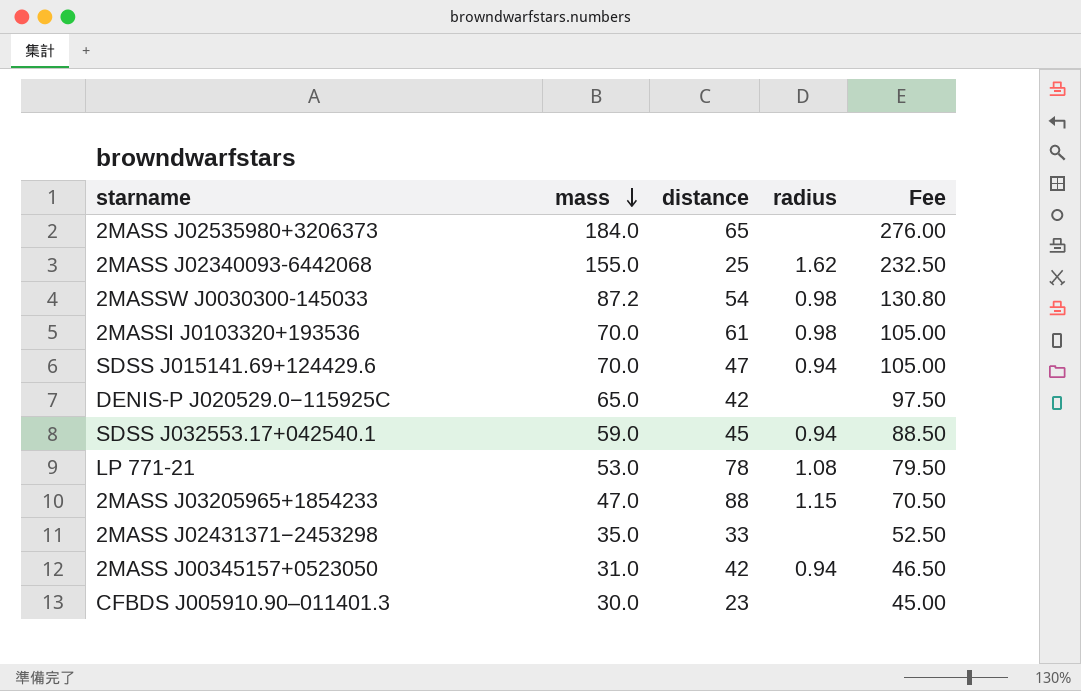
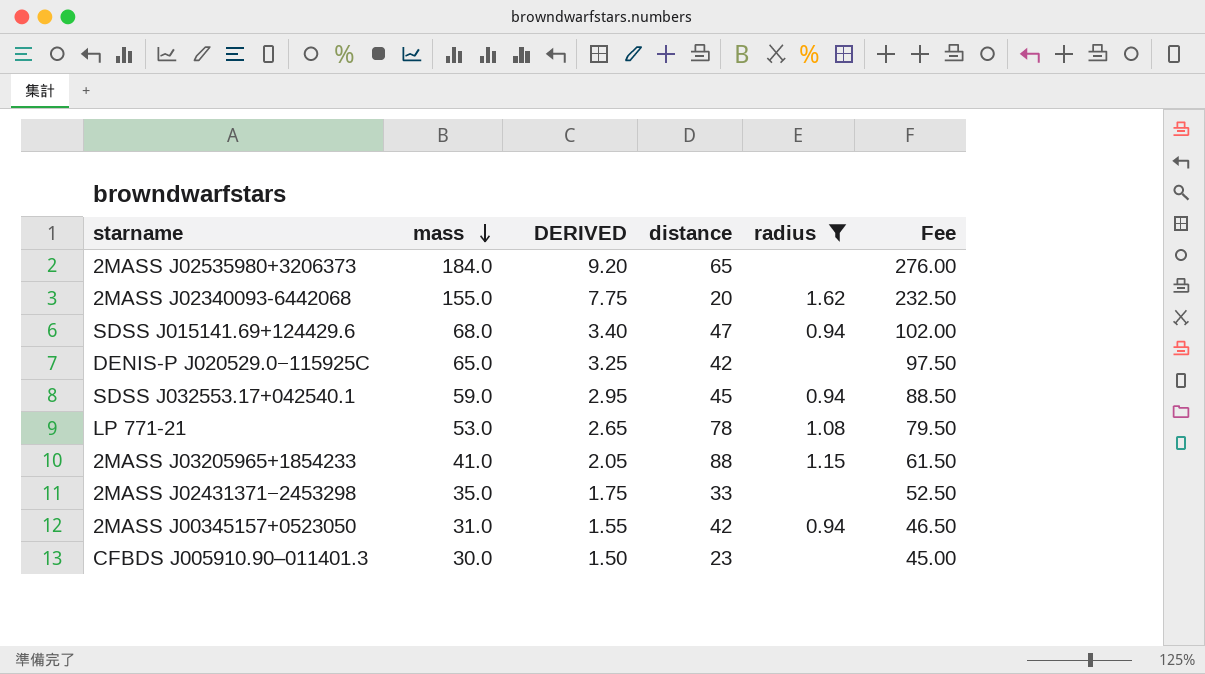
filter: none -> radius != 0.98
column DERIVED | formula: none -> [mass] * 0.05
2MASS J02340093-6442068 | distance: 25 -> 20
SDSS J015141.69+124429.6 | mass: 70.0 -> 68.0
SDSS J015141.69+124429.6 | Fee: 105.00 -> 102.00
2MASS J03205965+1854233 | mass: 47.0 -> 41.0
2MASS J03205965+1854233 | Fee: 70.50 -> 61.50

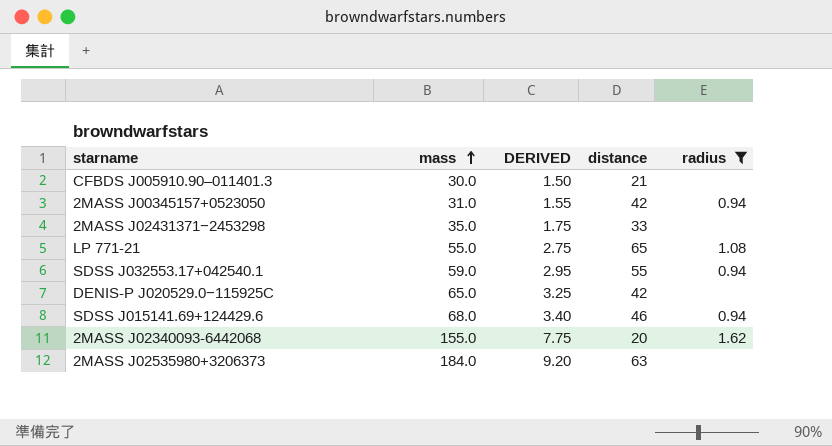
row order: mass descending -> mass ascending
column Fee | formula: [mass] * 1.5 -> none
row 2MASS J03205965+1854233: 41.0 | 2.05 | 88 | 1.15 | 61.50 -> none
CFBDS J005910.90–011401.3 | distance: 23 -> 21
LP 771-21 | mass: 53.0 -> 55.0
LP 771-21 | DERIVED: 2.65 -> 2.75
LP 771-21 | distance: 78 -> 65
SDSS J032553.17+042540.1 | distance: 45 -> 55
SDSS J015141.69+124429.6 | distance: 47 -> 46
2MASS J02535980+3206373 | distance: 65 -> 63

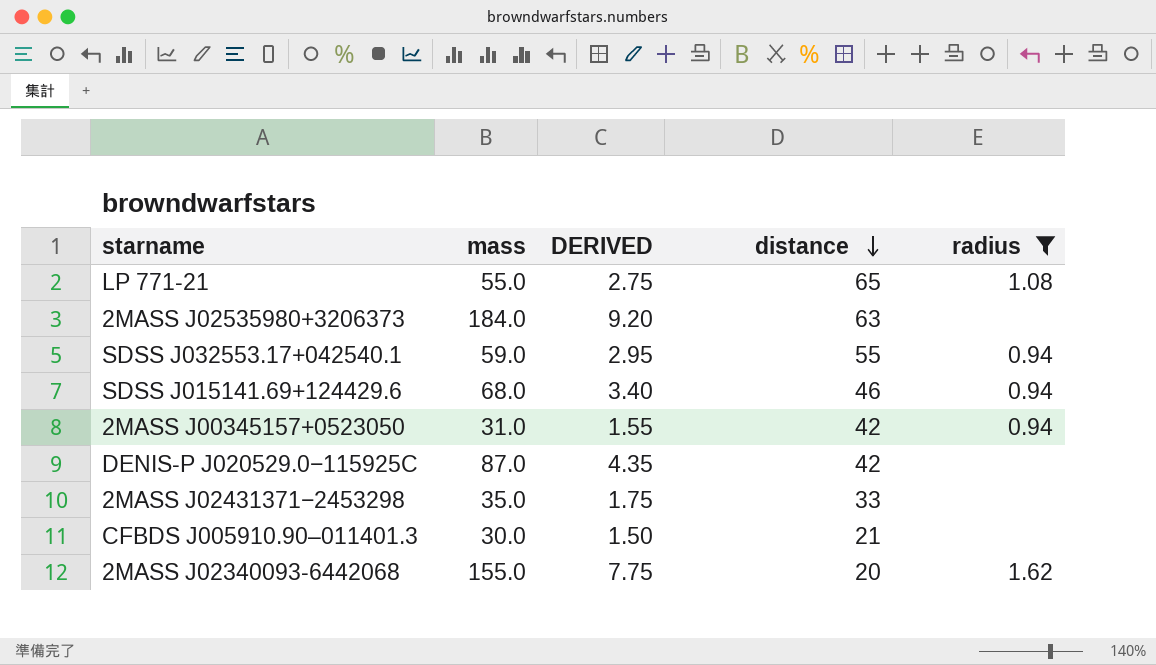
row order: mass ascending -> distance descending
DENIS-P J020529.0−115925C | mass: 65.0 -> 87.0
DENIS-P J020529.0−115925C | DERIVED: 3.25 -> 4.35

